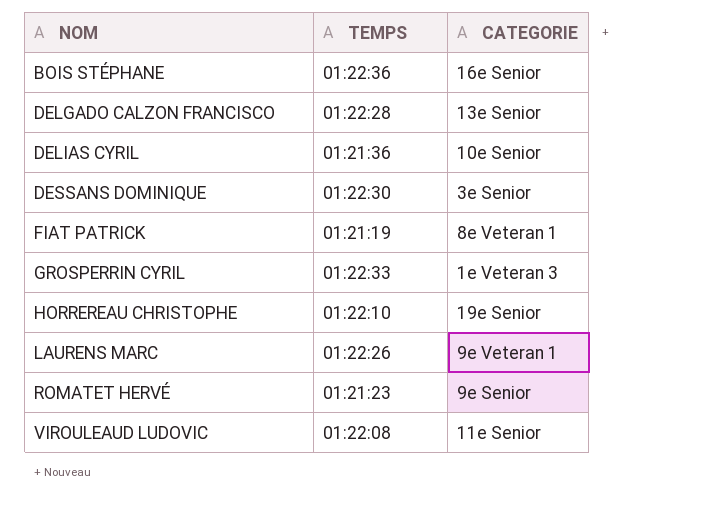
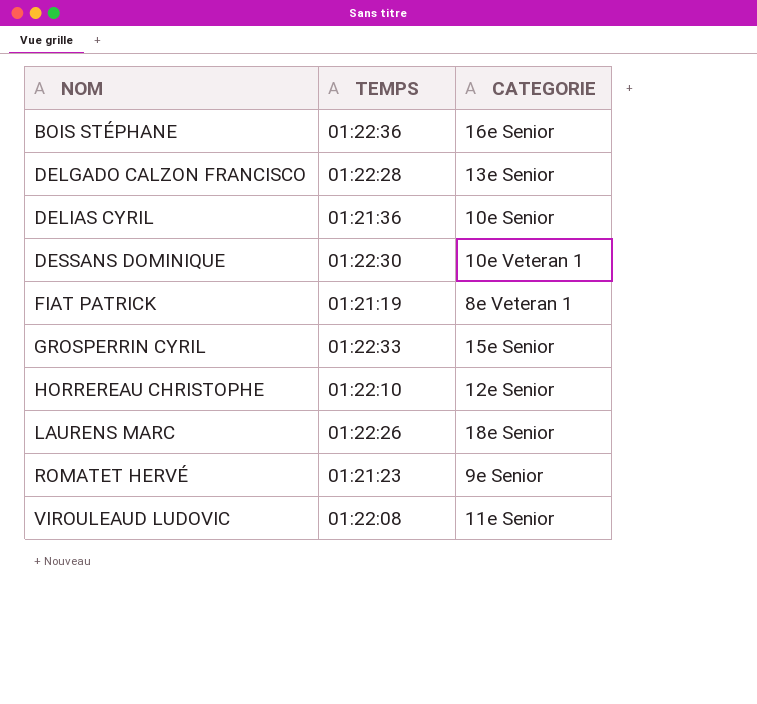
DESSANS DOMINIQUE | CATEGORIE: 3e Senior -> 10e Veteran 1
GROSPERRIN CYRIL | CATEGORIE: 1e Veteran 3 -> 15e Senior
HORREREAU CHRISTOPHE | CATEGORIE: 19e Senior -> 12e Senior
LAURENS MARC | CATEGORIE: 9e Veteran 1 -> 18e Senior

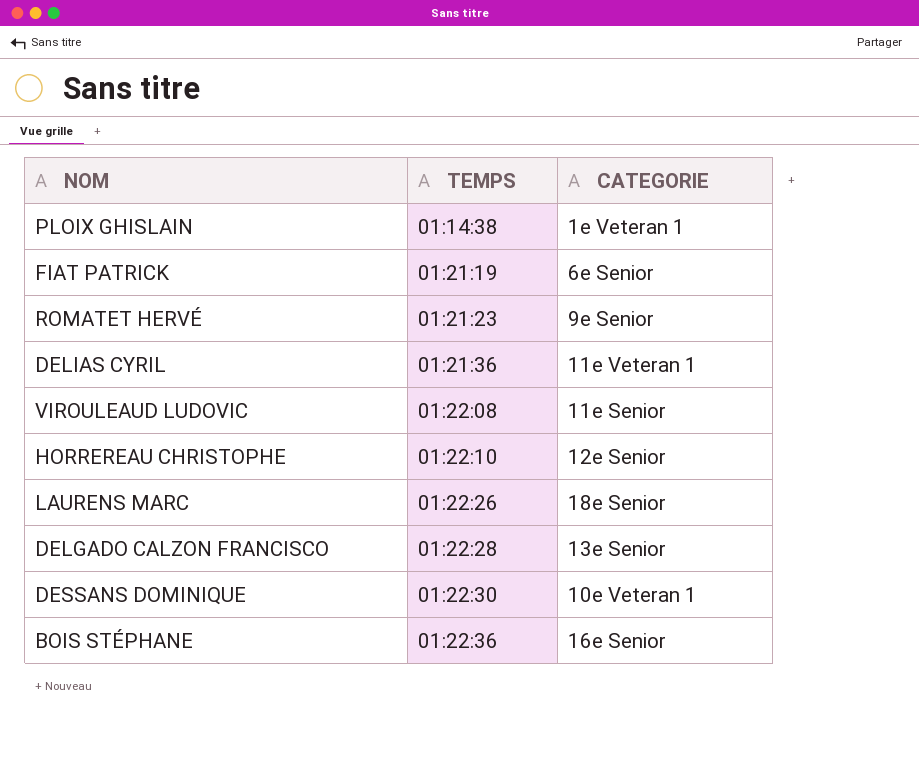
row order: NOM ascending -> TEMPS ascending
row GROSPERRIN CYRIL: 01:22:33 | 15e Senior -> none
row PLOIX GHISLAIN: none -> 01:14:38 | 1e Veteran 1
FIAT PATRICK | CATEGORIE: 8e Veteran 1 -> 6e Senior
DELIAS CYRIL | CATEGORIE: 10e Senior -> 11e Veteran 1

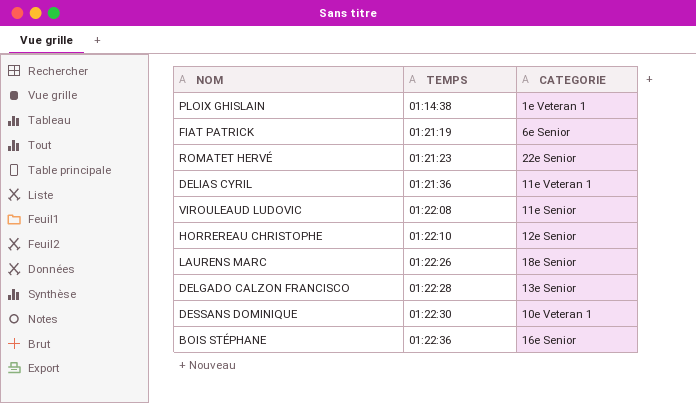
ROMATET HERVÉ | CATEGORIE: 9e Senior -> 22e Senior

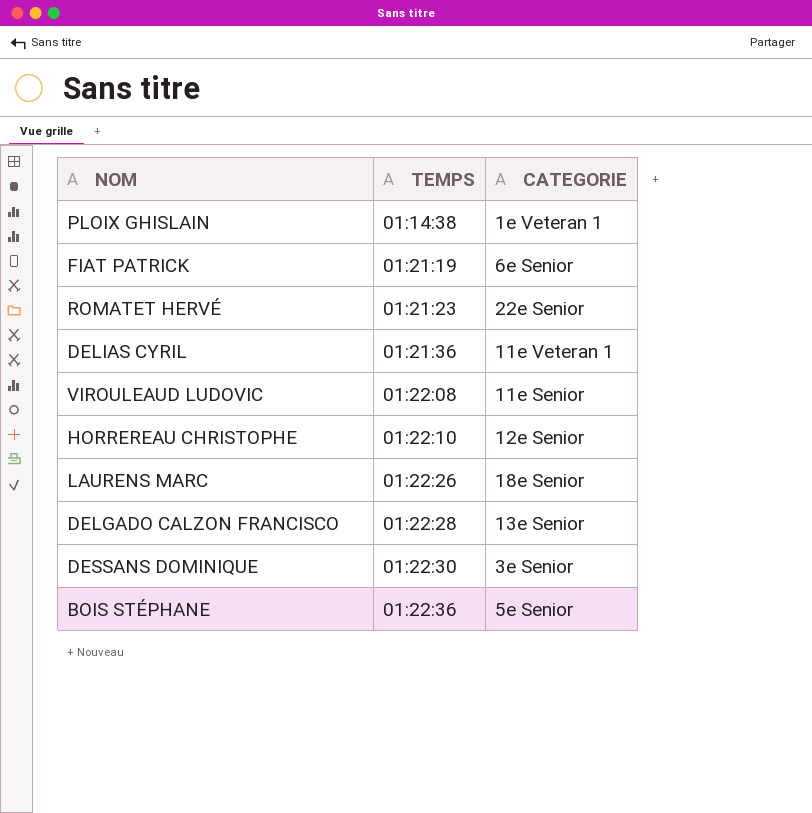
DESSANS DOMINIQUE | CATEGORIE: 10e Veteran 1 -> 3e Senior
BOIS STÉPHANE | CATEGORIE: 16e Senior -> 5e Senior

